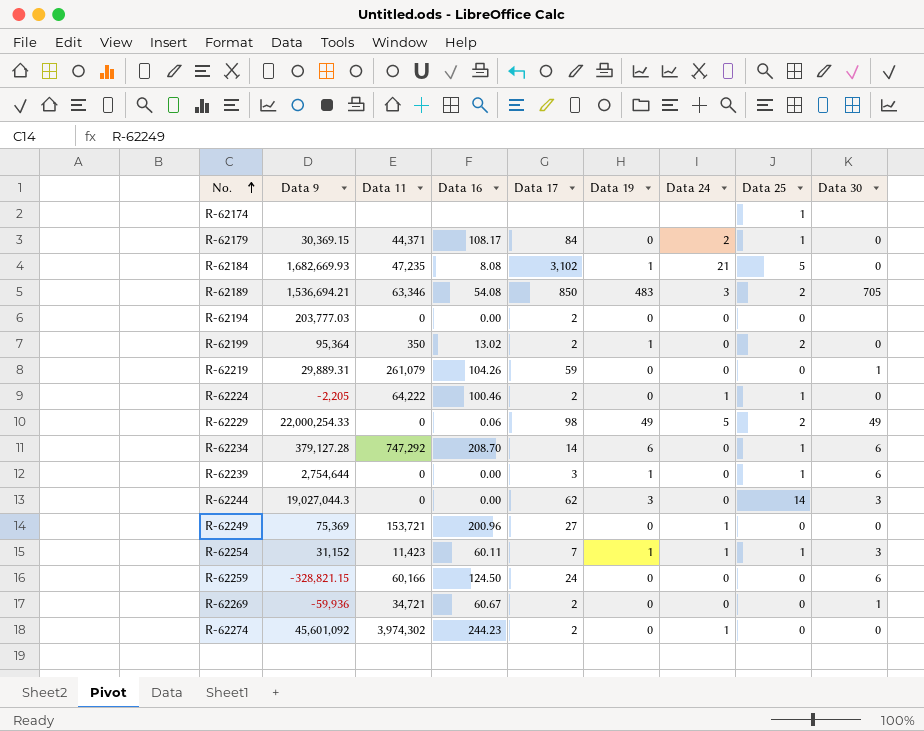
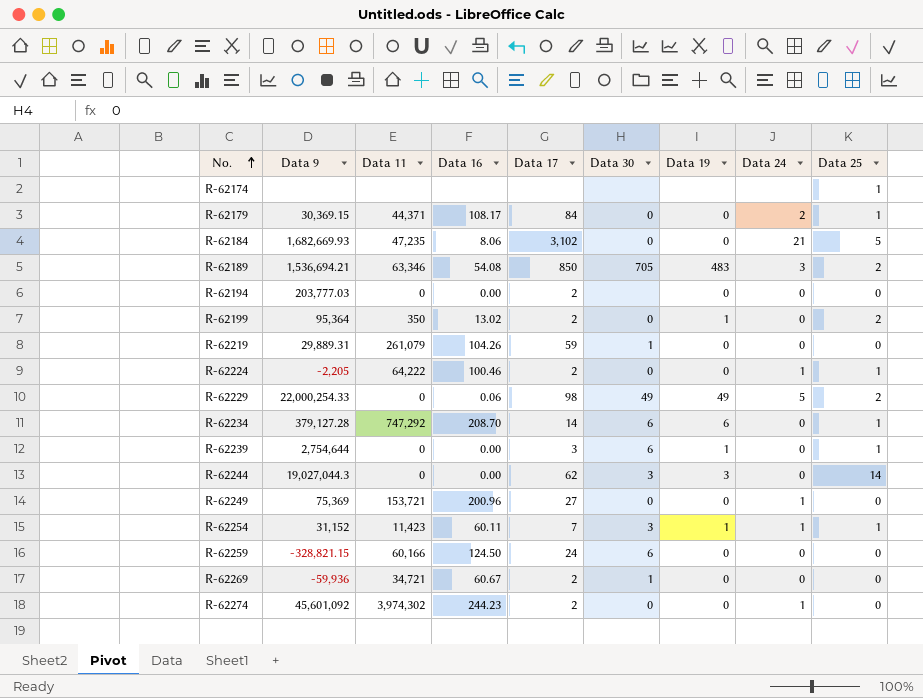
column Data 30 | position: 9 -> 6
R-62184 | Data 16: 8.08 -> 8.06
R-62184 | Data 19: 1 -> 0

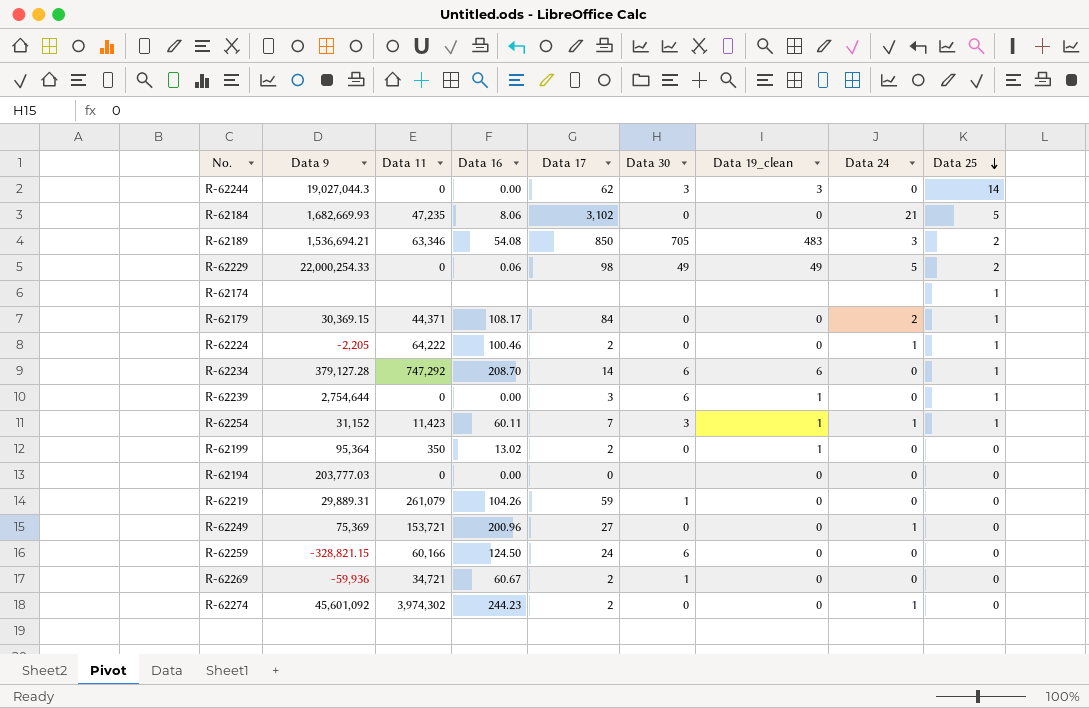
row order: No. ascending -> Data 25 descending
column name: Data 19 -> Data 19_clean
R-62199 | Data 25: 2 -> 0
R-62194 | Data 17: 2 -> 0

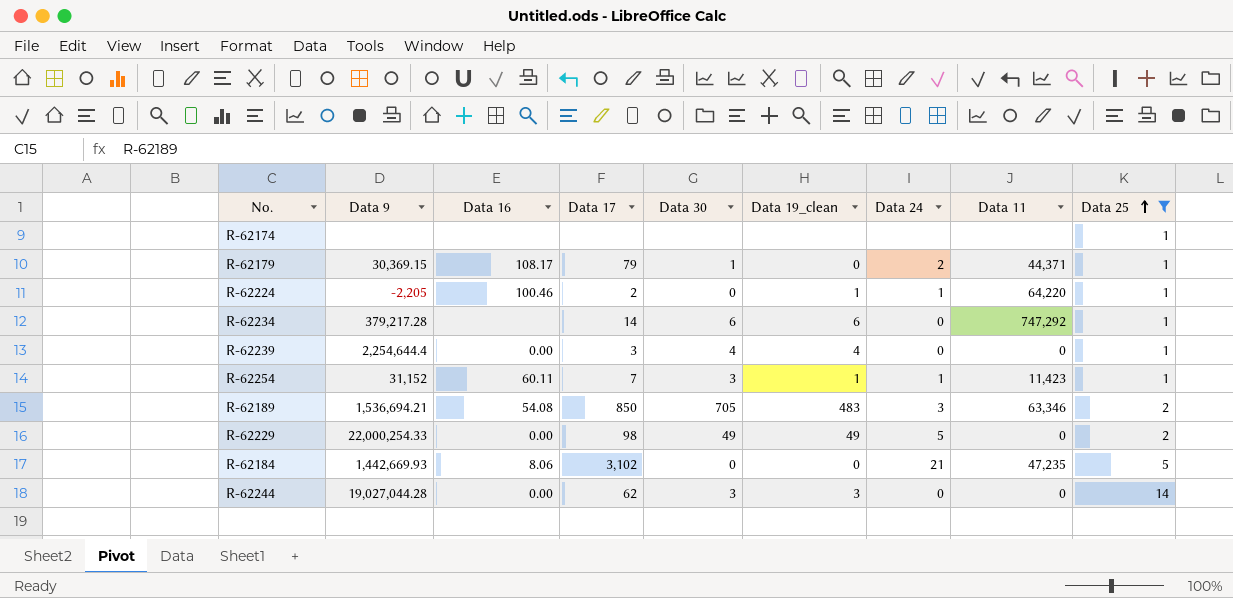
filter: none -> Data 25 != 0
row order: Data 25 descending -> Data 25 ascending
column Data 11 | position: 3 -> 8
R-62179 | Data 17: 84 -> 79
R-62179 | Data 30: 0 -> 1
R-62224 | Data 19_clean: 0 -> 1
R-62224 | Data 11: 64,222 -> 64,220
R-62234 | Data 9: 379,127.28 -> 379,217.28
R-62234 | Data 16: 208.70 -> none
R-62239 | Data 9: 2,754,644 -> 2,254,644.4
R-62239 | Data 30: 6 -> 4
R-62239 | Data 19_clean: 1 -> 4
R-62229 | Data 16: 0.06 -> 0.00
R-62184 | Data 9: 1,682,669.93 -> 1,442,669.93
R-62244 | Data 9: 19,027,044.3 -> 19,027,044.28

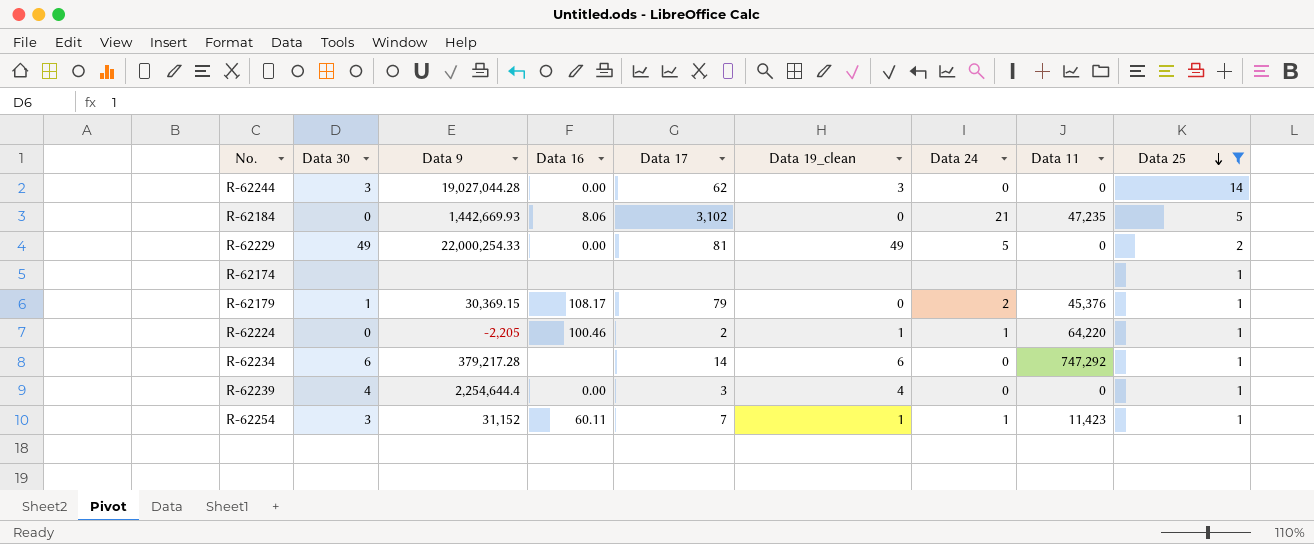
row order: Data 25 ascending -> Data 25 descending
column Data 30 | position: 5 -> 2
row R-62189: 1,536,694.21 | 54.08 | 850 | 705 | 483 | 3 | 63,346 | 2 -> none
R-62229 | Data 17: 98 -> 81
R-62179 | Data 11: 44,371 -> 45,376

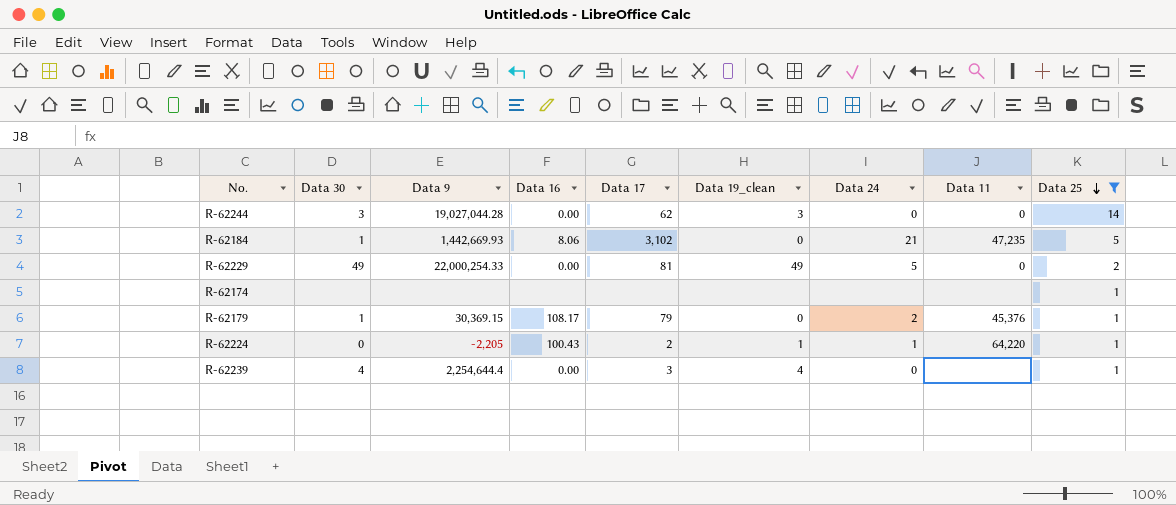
row R-62234: 6 | 379,217.28 | none | 14 | 6 | 0 | 747,292 | 1 -> none
row R-62254: 3 | 31,152 | 60.11 | 7 | 1 | 1 | 11,423 | 1 -> none
R-62184 | Data 30: 0 -> 1
R-62224 | Data 16: 100.46 -> 100.43
R-62239 | Data 11: 0 -> none

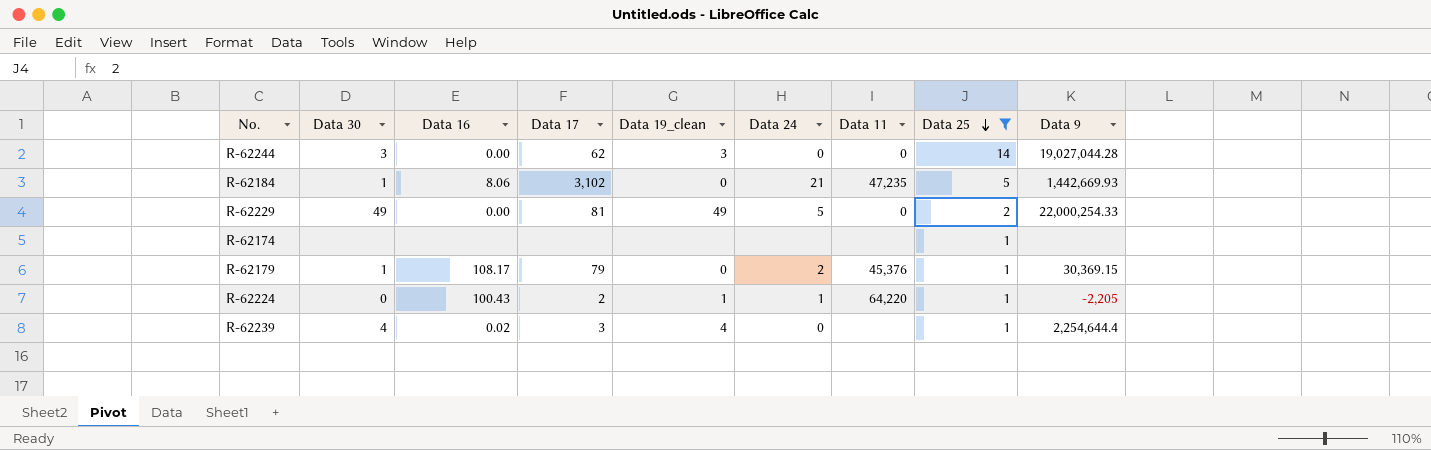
column Data 9 | position: 3 -> 9
R-62239 | Data 16: 0.00 -> 0.02

